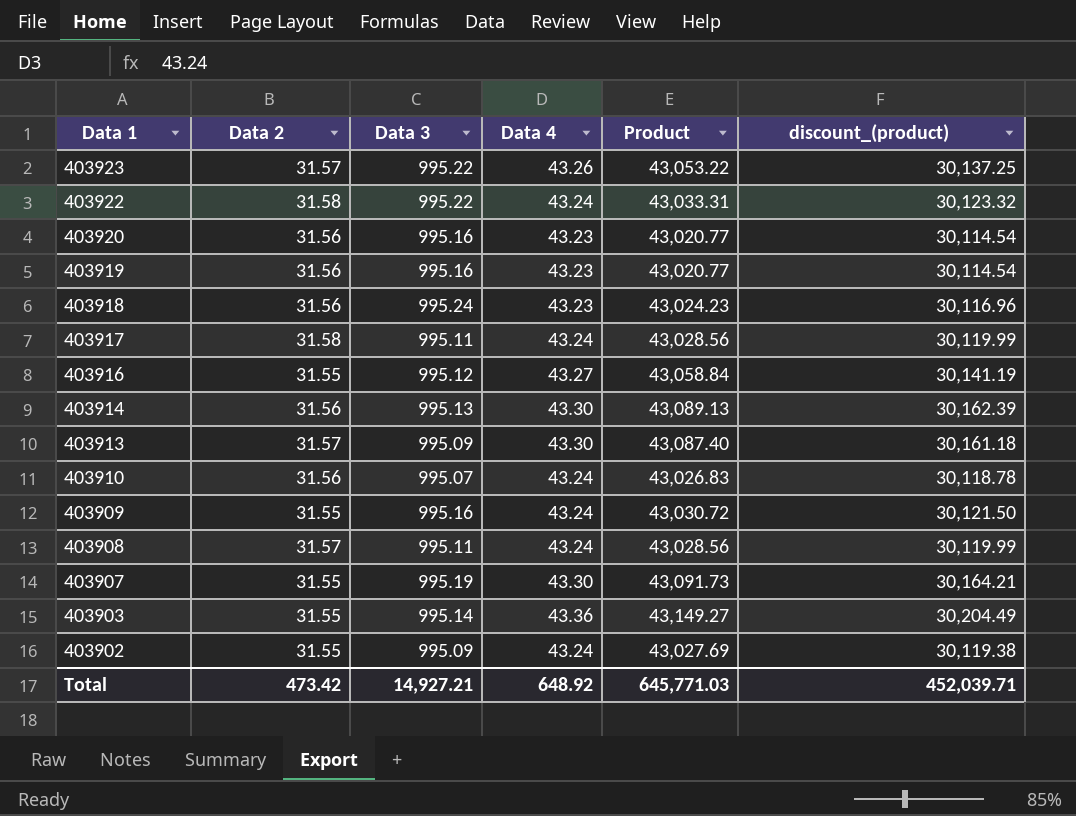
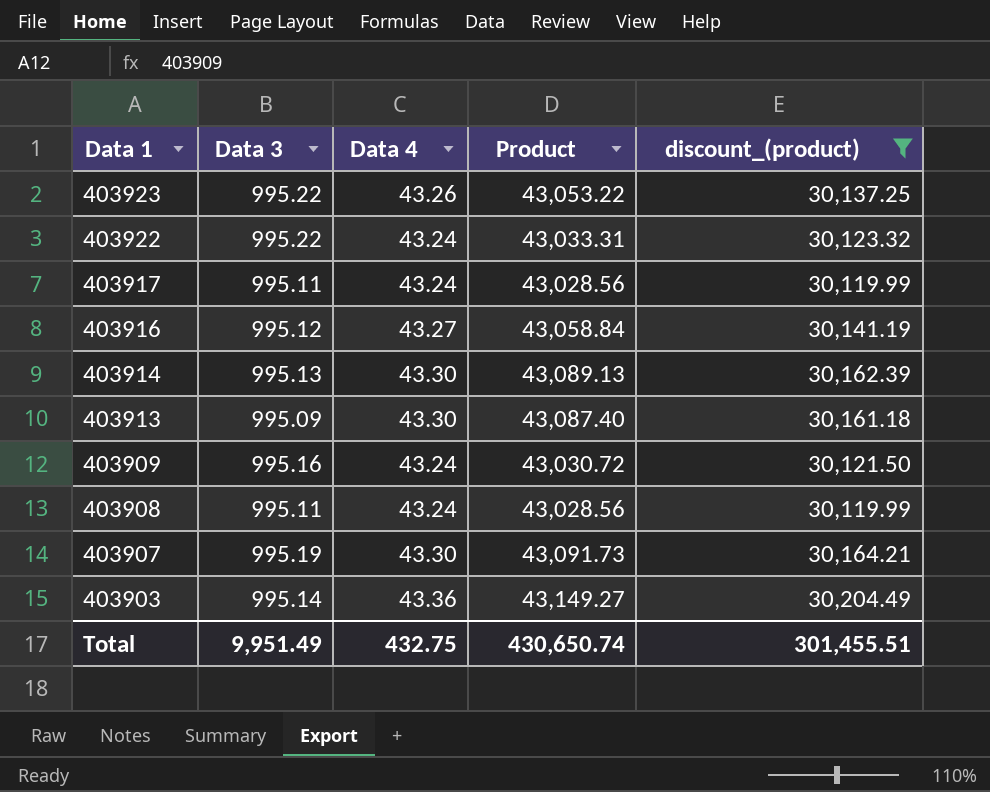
filter: none -> discount_(product) >= 30,119.99
column Data 2 | position: 2 -> none
Total | Data 3: 14,927.21 -> 9,951.49
Total | Data 4: 648.92 -> 432.75
Total | Product: 645,771.03 -> 430,650.74
Total | discount_(product): 452,039.71 -> 301,455.51

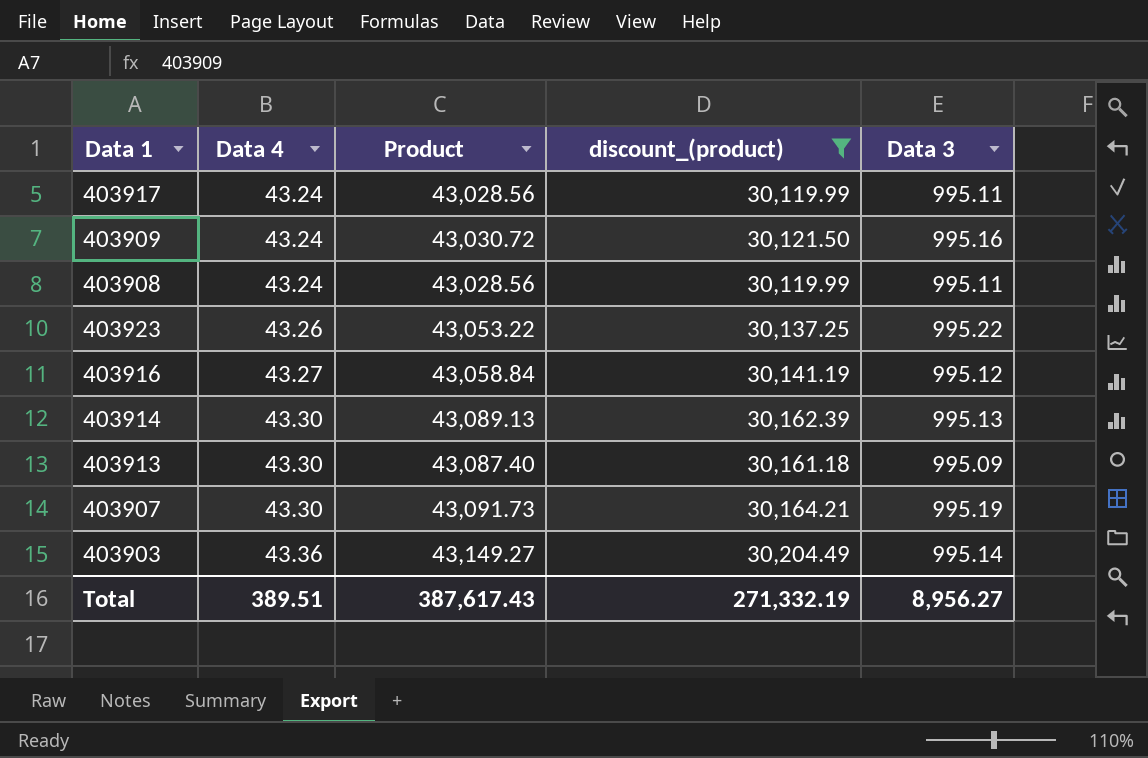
row order: Data 1 descending -> Data 4 ascending
column Data 3 | position: 2 -> 5
row 403922: 995.22 | 43.24 | 43,033.31 | 30,123.32 -> none
Total | Data 4: 432.75 -> 389.51
Total | Product: 430,650.74 -> 387,617.43
Total | discount_(product): 301,455.51 -> 271,332.19
Total | Data 3: 9,951.49 -> 8,956.27

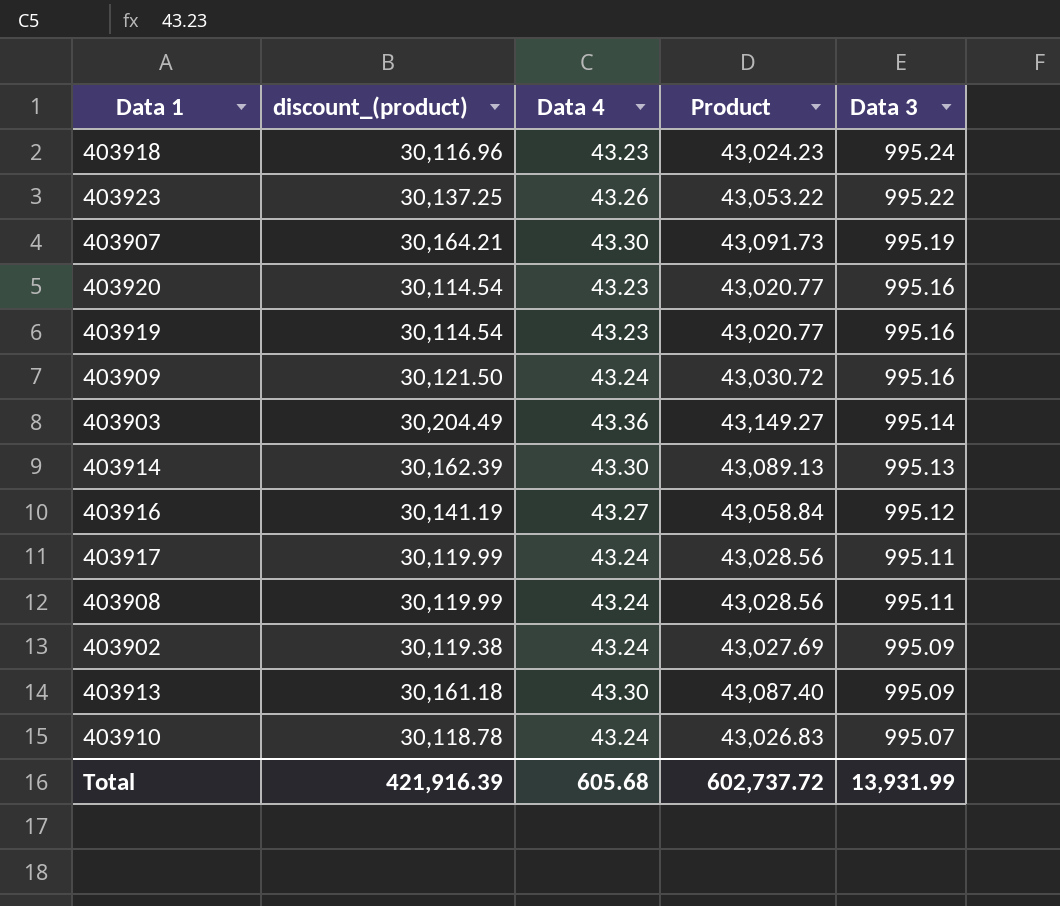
filter: discount_(product) >= 30,119.99 -> none
row order: Data 4 ascending -> Data 3 descending
column discount_(product) | position: 4 -> 2
Total | discount_(product): 271,332.19 -> 421,916.39
Total | Data 4: 389.51 -> 605.68
Total | Product: 387,617.43 -> 602,737.72
Total | Data 3: 8,956.27 -> 13,931.99

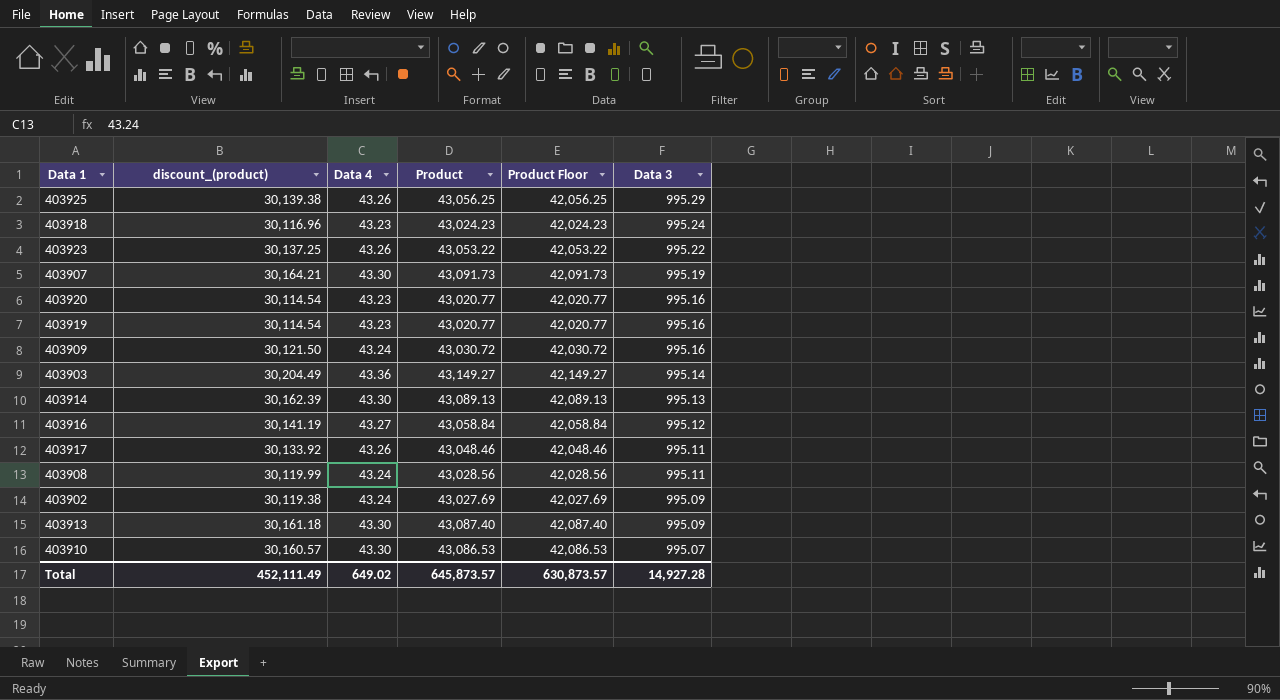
column Product Floor | formula: none -> [Product] - 1000
row 403925: none -> 30,139.38 | 43.26 | 43,056.25 | 42,056.25 | 995.29
403917 | discount_(product): 30,119.99 -> 30,133.92
403917 | Data 4: 43.24 -> 43.26
403917 | Product: 43,028.56 -> 43,048.46
403910 | discount_(product): 30,118.78 -> 30,160.57
403910 | Data 4: 43.24 -> 43.30
403910 | Product: 43,026.83 -> 43,086.53
Total | discount_(product): 421,916.39 -> 452,111.49
Total | Data 4: 605.68 -> 649.02
Total | Product: 602,737.72 -> 645,873.57
Total | Data 3: 13,931.99 -> 14,927.28

